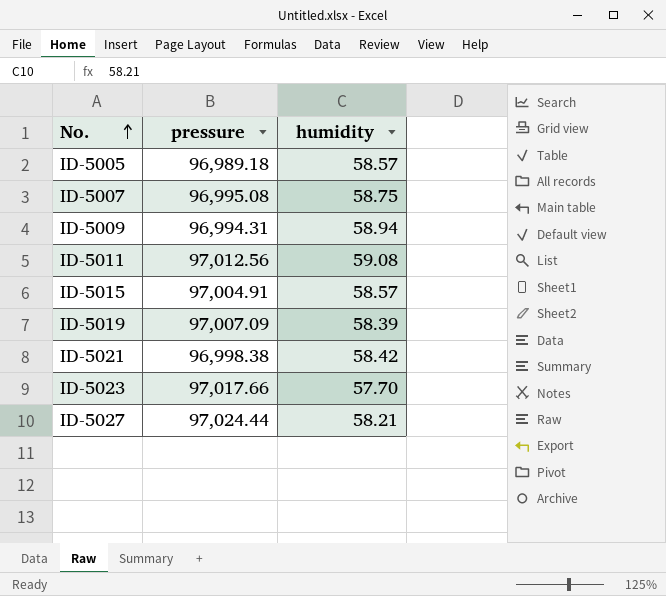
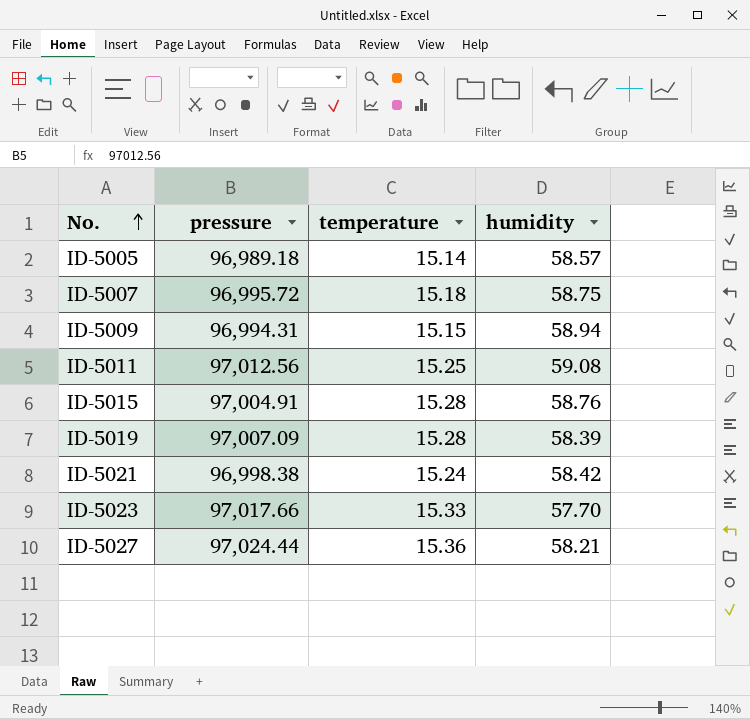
column temperature | position: none -> 3
ID-5007 | pressure: 96,995.08 -> 96,995.72
ID-5015 | humidity: 58.57 -> 58.76

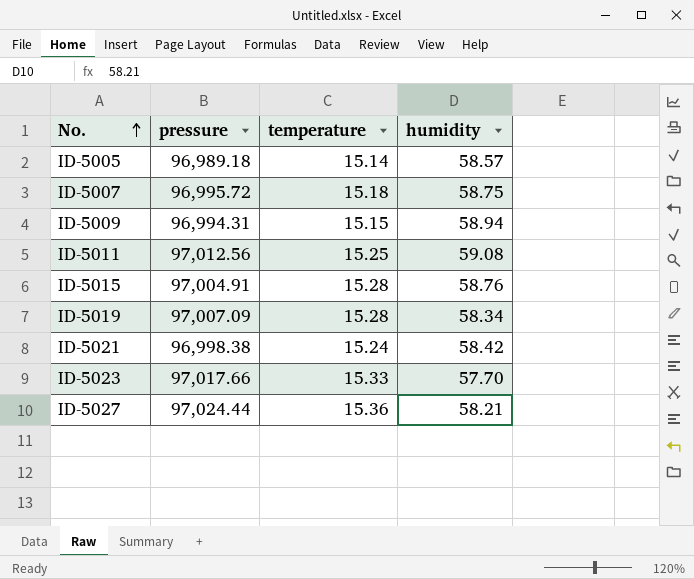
ID-5019 | humidity: 58.39 -> 58.34

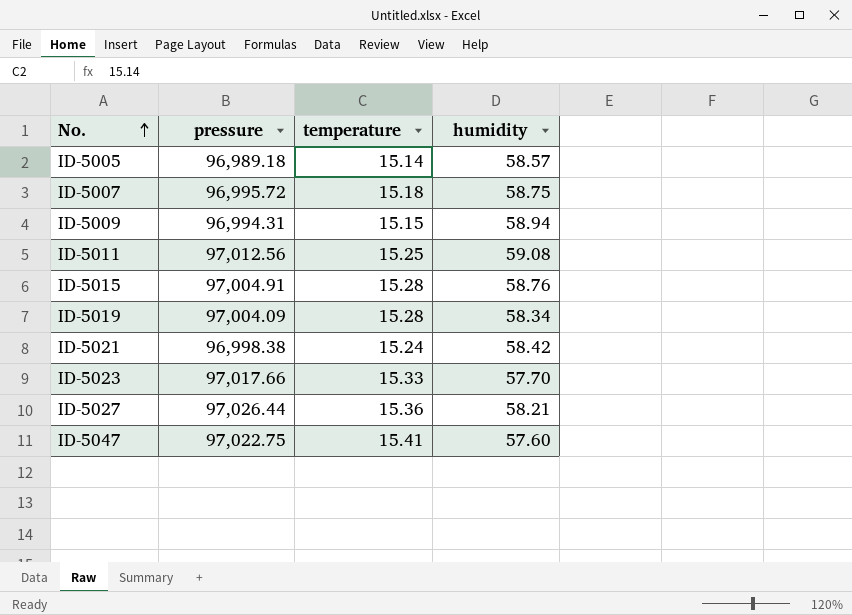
ID-5019 | pressure: 97,007.09 -> 97,004.09
ID-5027 | pressure: 97,024.44 -> 97,026.44
row ID-5047: none -> 97,022.75 | 15.41 | 57.60

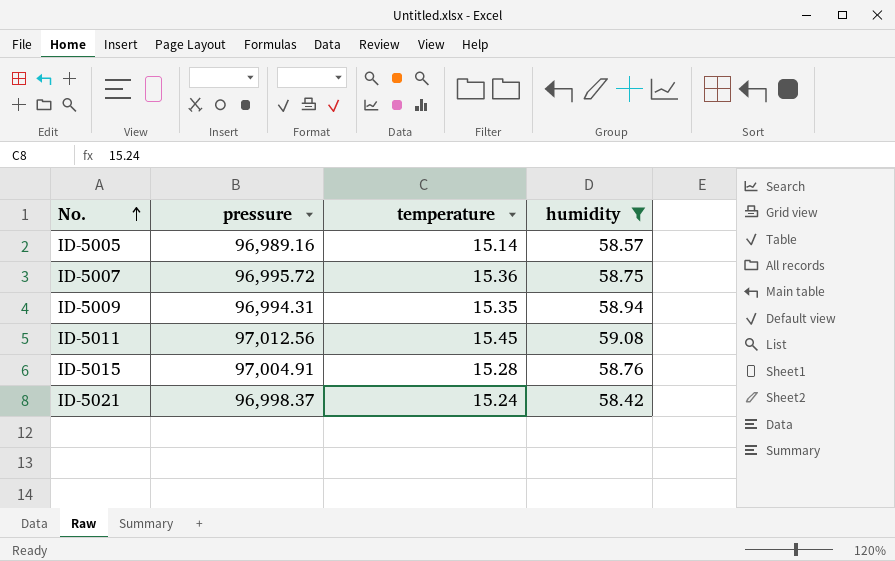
filter: none -> humidity >= 58.42
ID-5005 | pressure: 96,989.18 -> 96,989.16
ID-5007 | temperature: 15.18 -> 15.36
ID-5009 | temperature: 15.15 -> 15.35
ID-5011 | temperature: 15.25 -> 15.45
ID-5021 | pressure: 96,998.38 -> 96,998.37

